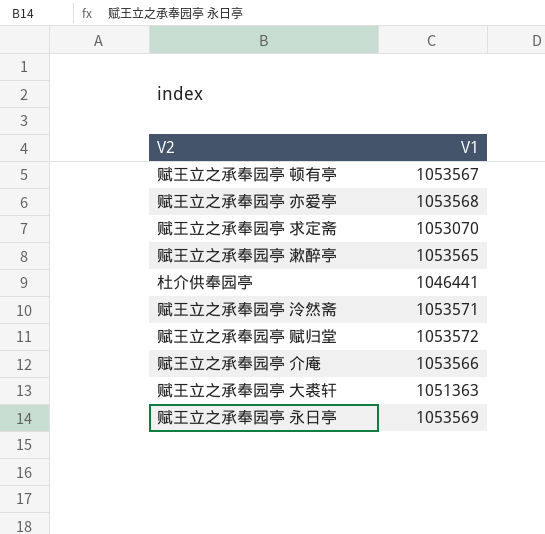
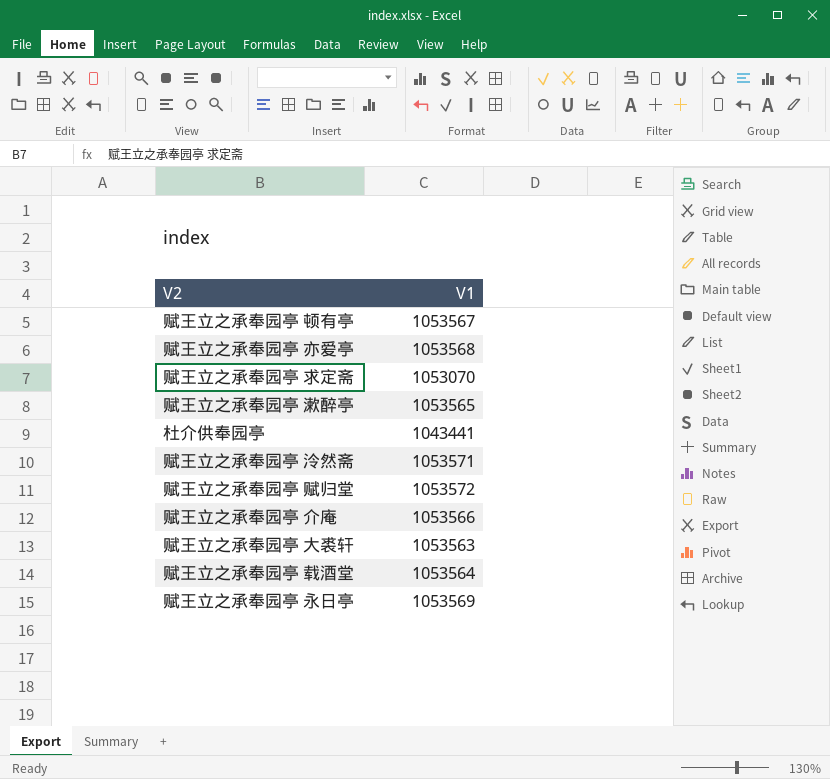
杜介供奉园亭 | V1: 1046441 -> 1043441
赋王立之承奉园亭 大裘轩 | V1: 1051363 -> 1053563
row 赋王立之承奉园亭 载酒堂: none -> 1053564

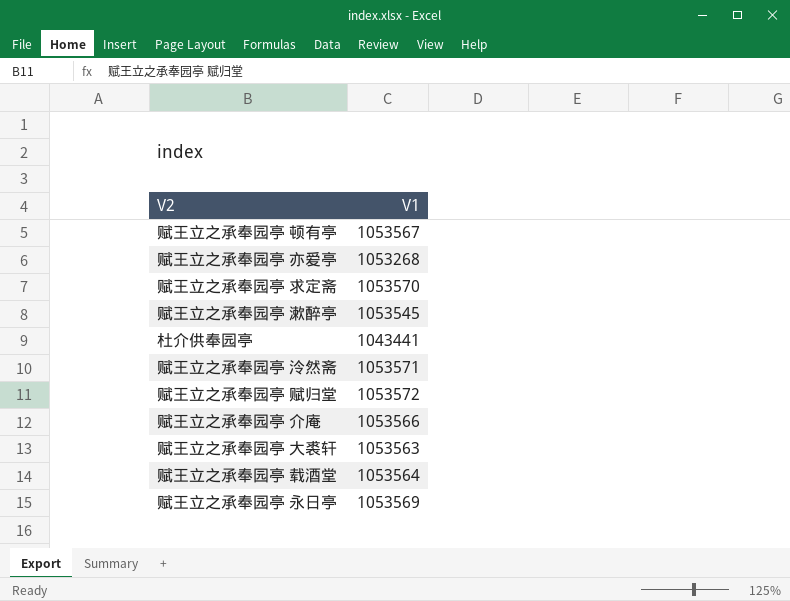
赋王立之承奉园亭 亦爱亭 | V1: 1053568 -> 1053268
赋王立之承奉园亭 求定斋 | V1: 1053070 -> 1053570
赋王立之承奉园亭 漱醉亭 | V1: 1053565 -> 1053545

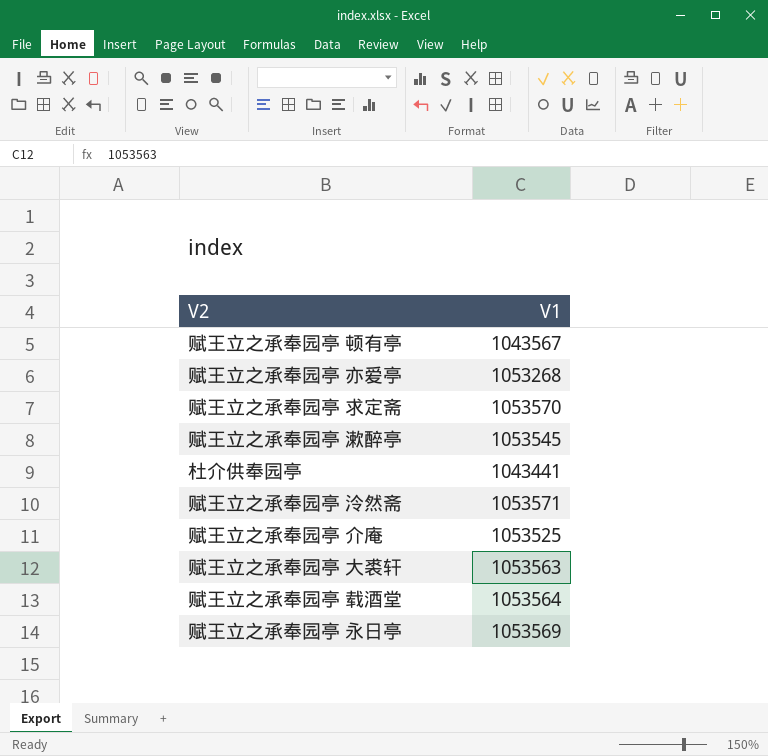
row 赋王立之承奉园亭 赋归堂: 1053572 -> none
赋王立之承奉园亭 顿有亭 | V1: 1053567 -> 1043567
赋王立之承奉园亭 介庵 | V1: 1053566 -> 1053525

